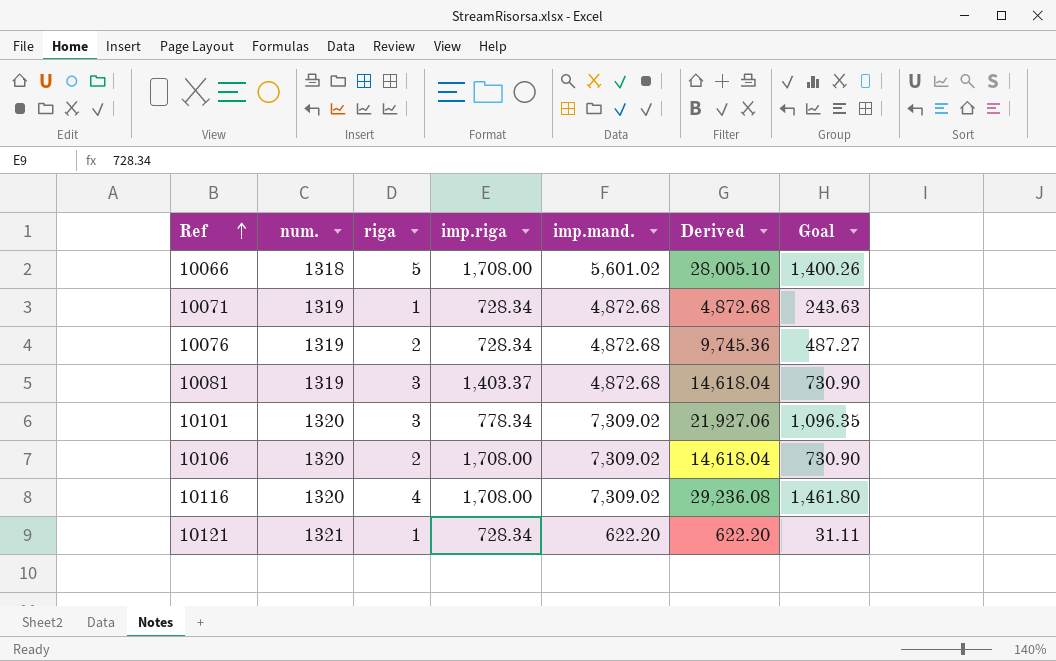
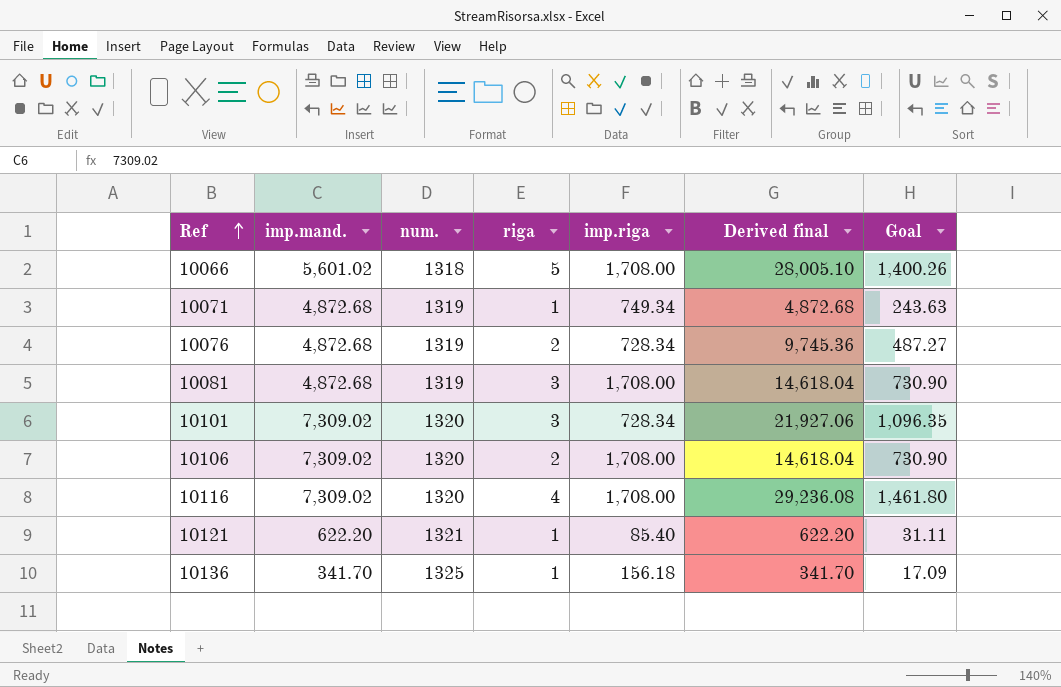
column imp.mand. | position: 5 -> 2
column name: Derived -> Derived final
10071 | imp.riga: 728.34 -> 749.34
10081 | imp.riga: 1,403.37 -> 1,708.00
10101 | imp.riga: 778.34 -> 728.34
10121 | imp.riga: 728.34 -> 85.40
row 10136: none -> 341.70 | 1325 | 1 | 156.18 | 341.70 | 17.09

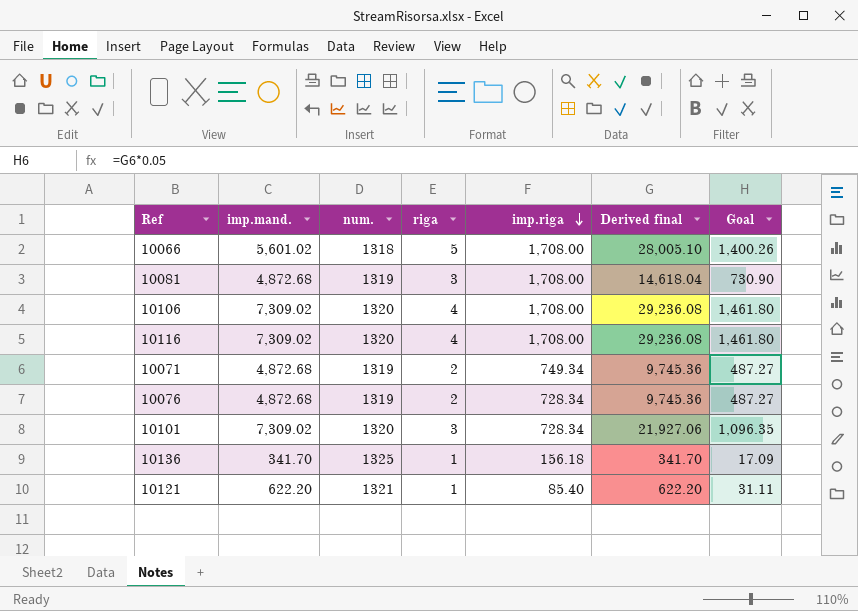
row order: Ref ascending -> imp.riga descending
10106 | riga: 2 -> 4
10106 | Derived final: 14,618.04 -> 29,236.08
10106 | Goal: 730.90 -> 1,461.80
10071 | riga: 1 -> 2
10071 | Derived final: 4,872.68 -> 9,745.36
10071 | Goal: 243.63 -> 487.27

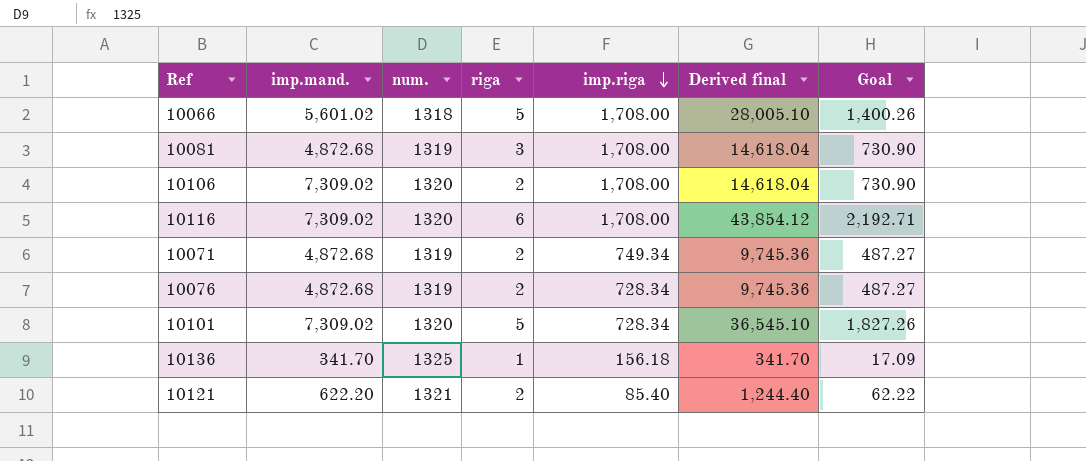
10106 | riga: 4 -> 2
10106 | Derived final: 29,236.08 -> 14,618.04
10106 | Goal: 1,461.80 -> 730.90
10116 | riga: 4 -> 6
10116 | Derived final: 29,236.08 -> 43,854.12
10116 | Goal: 1,461.80 -> 2,192.71
10101 | riga: 3 -> 5
10101 | Derived final: 21,927.06 -> 36,545.10
10101 | Goal: 1,096.35 -> 1,827.26
10121 | riga: 1 -> 2
10121 | Derived final: 622.20 -> 1,244.40
10121 | Goal: 31.11 -> 62.22

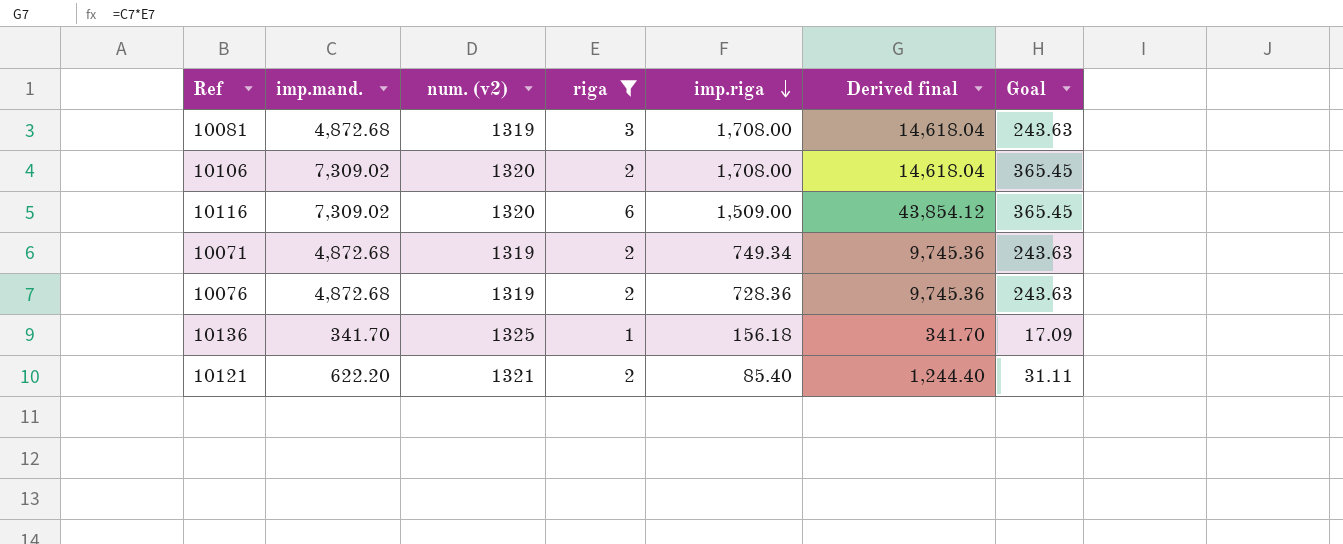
filter: none -> riga != 5
column name: num. -> num. (v2)
column Goal | formula: [Derived final] * 0.05 -> [imp.mand.] * 0.05
10116 | imp.riga: 1,708.00 -> 1,509.00
10076 | imp.riga: 728.34 -> 728.36

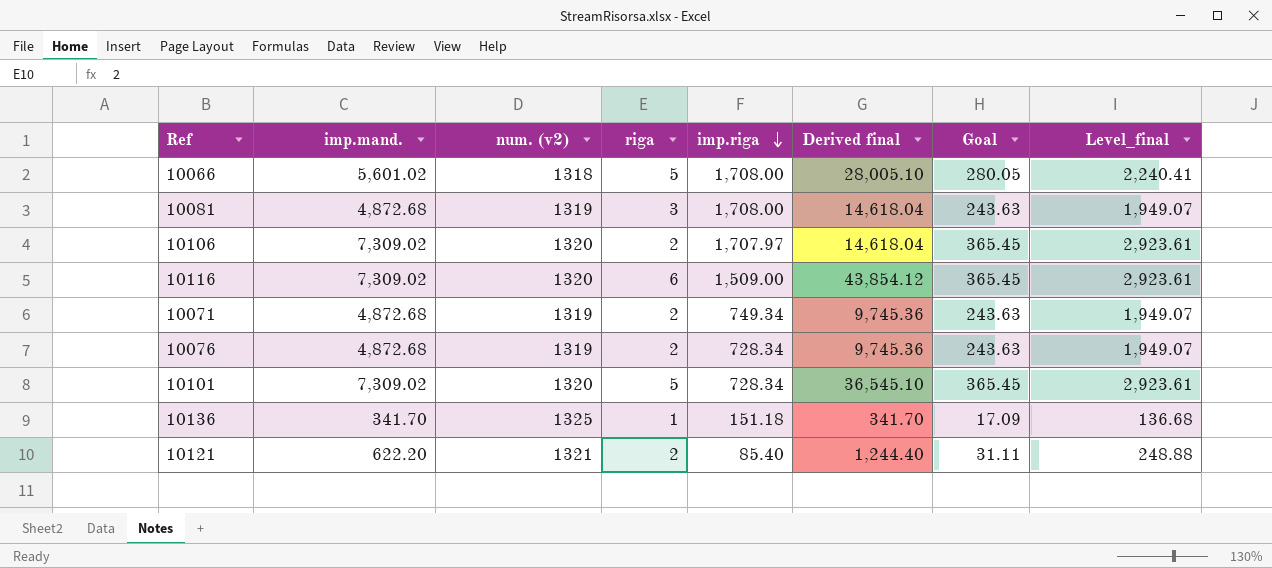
filter: riga != 5 -> none
column Level_final | formula: none -> [imp.mand.] * 0.4
10106 | imp.riga: 1,708.00 -> 1,707.97
10076 | imp.riga: 728.36 -> 728.34
10136 | imp.riga: 156.18 -> 151.18

